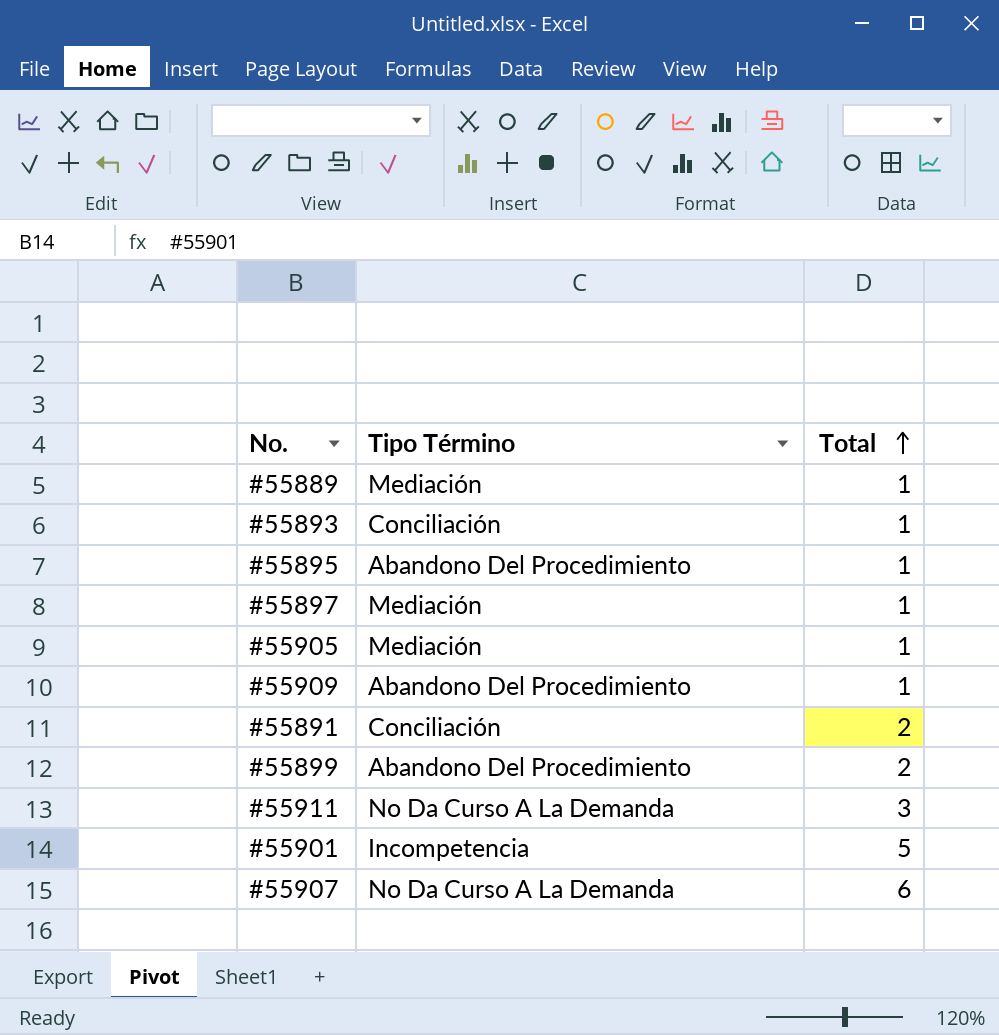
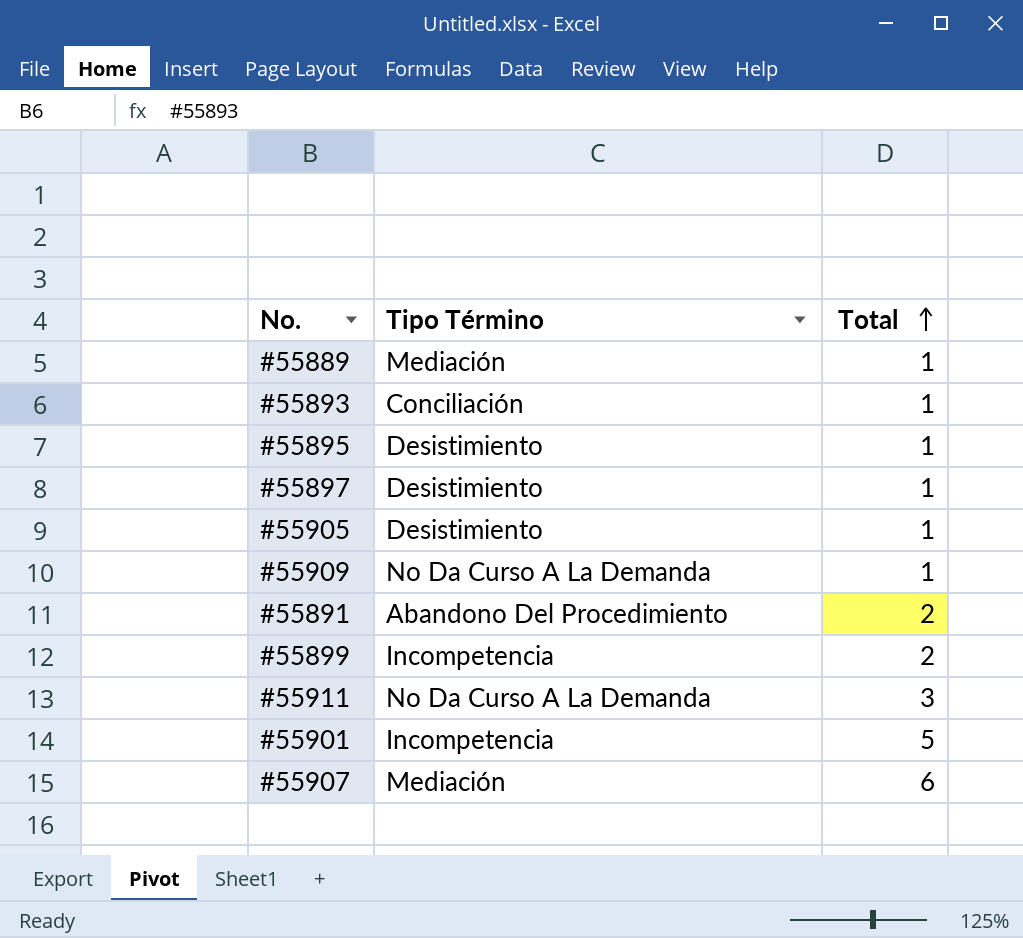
#55895 | Tipo Término: Abandono Del Procedimiento -> Desistimiento
#55897 | Tipo Término: Mediación -> Desistimiento
#55905 | Tipo Término: Mediación -> Desistimiento
#55909 | Tipo Término: Abandono Del Procedimiento -> No Da Curso A La Demanda
#55891 | Tipo Término: Conciliación -> Abandono Del Procedimiento
#55899 | Tipo Término: Abandono Del Procedimiento -> Incompetencia
#55907 | Tipo Término: No Da Curso A La Demanda -> Mediación

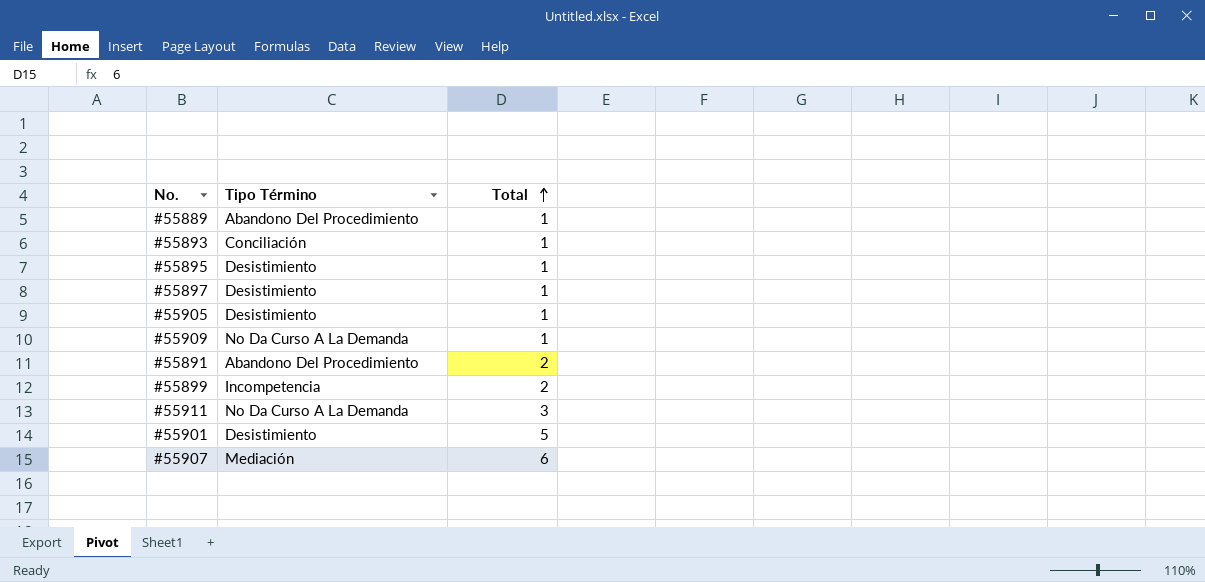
#55889 | Tipo Término: Mediación -> Abandono Del Procedimiento
#55901 | Tipo Término: Incompetencia -> Desistimiento

